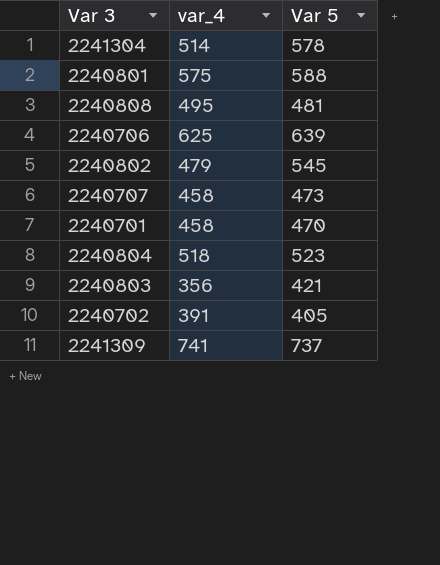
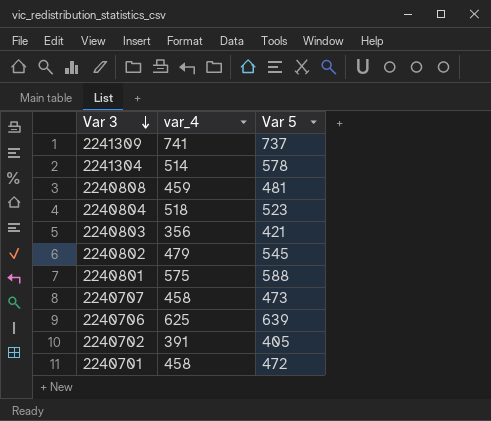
row order: none -> Var 3 descending
2240808 | var_4: 495 -> 459
2240701 | Var 5: 470 -> 472

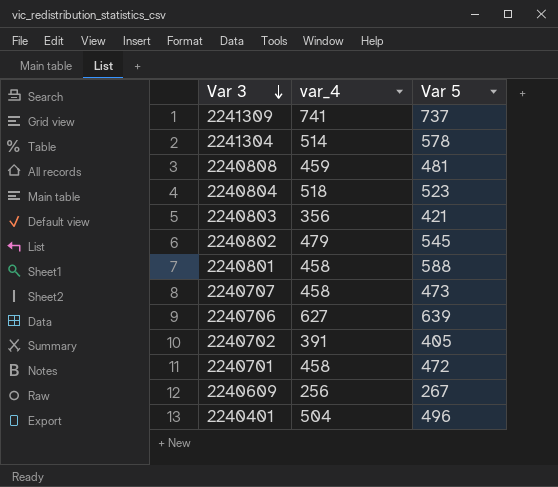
2240801 | var_4: 575 -> 458
2240706 | var_4: 625 -> 627
row 2240609: none -> 256 | 267
row 2240401: none -> 504 | 496

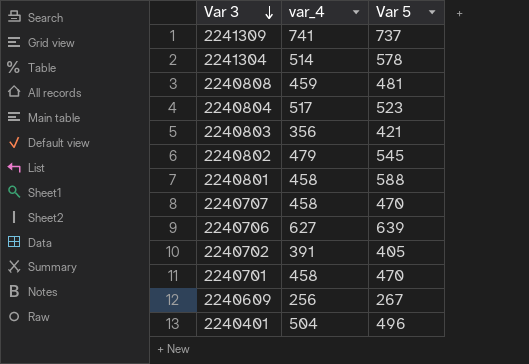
2240804 | var_4: 518 -> 517
2240707 | Var 5: 473 -> 470
2240701 | Var 5: 472 -> 470

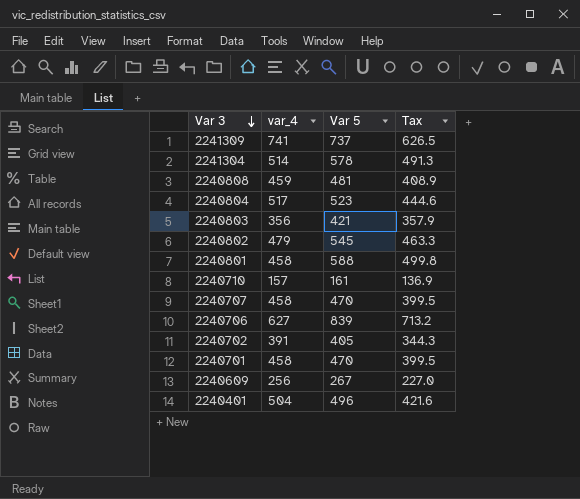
column Tax | formula: none -> [Var 5] * 0.85
row 2240710: none -> 157 | 161 | 136.9
2240706 | Var 5: 639 -> 839

